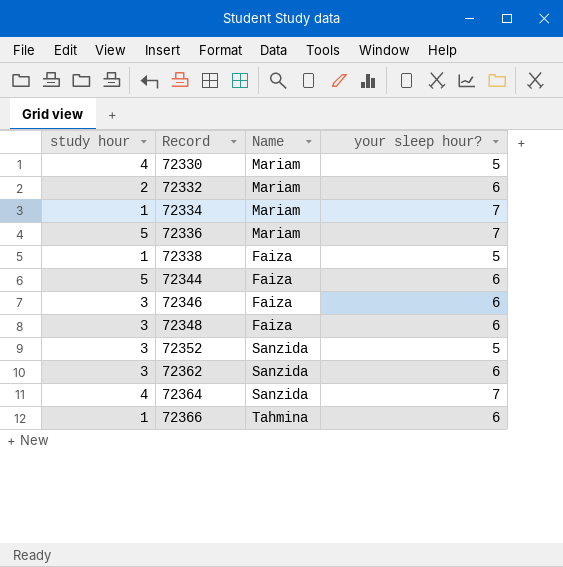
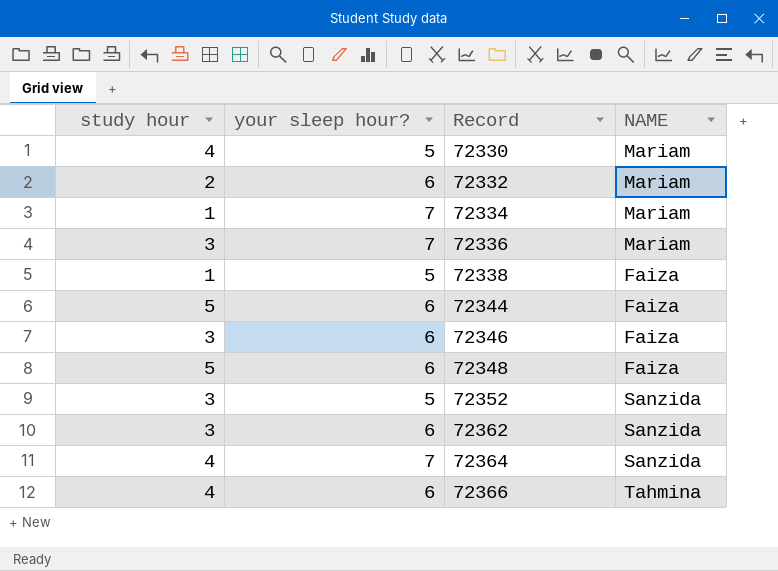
column your sleep hour? | position: 4 -> 2
column name: Name -> NAME
72336 | study hour: 5 -> 3
72348 | study hour: 3 -> 5
72366 | study hour: 1 -> 4

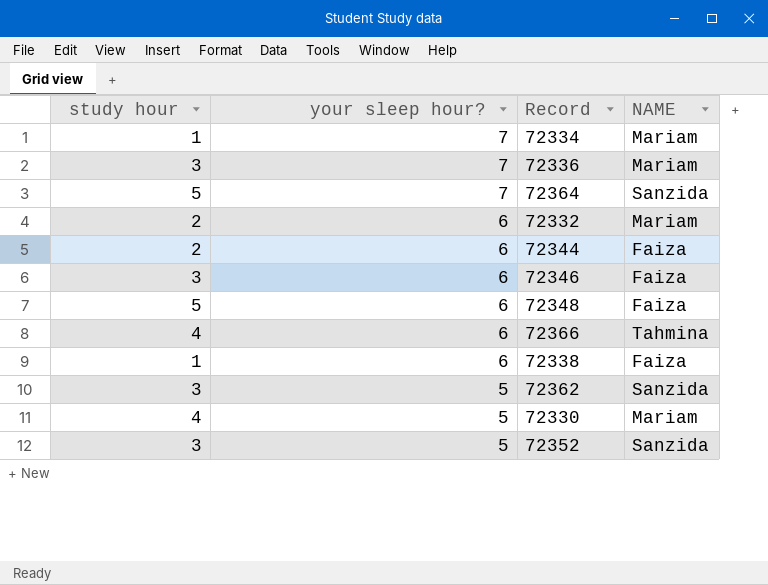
row order: Record ascending -> your sleep hour? descending
72364 | study hour: 4 -> 5
72344 | study hour: 5 -> 2
72338 | your sleep hour?: 5 -> 6
72362 | your sleep hour?: 6 -> 5

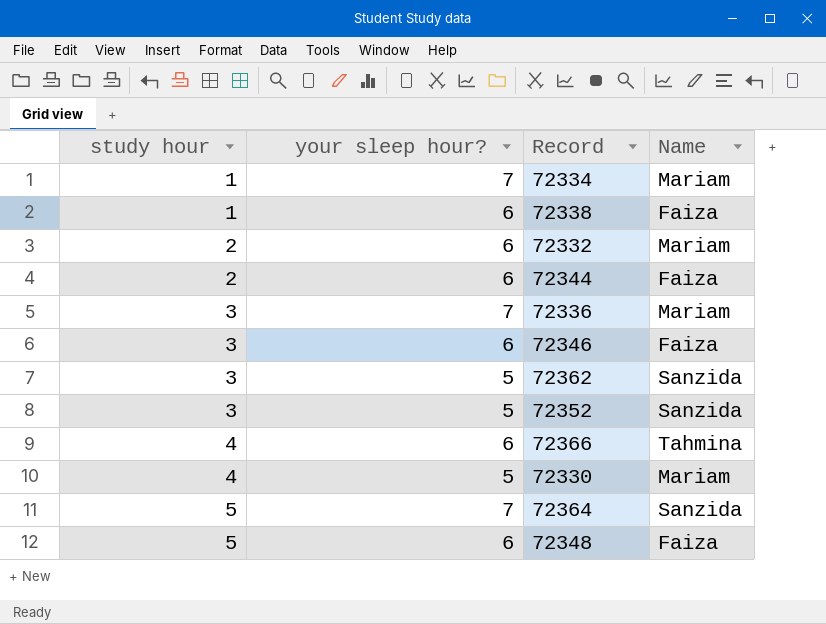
row order: your sleep hour? descending -> study hour ascending
column name: NAME -> Name

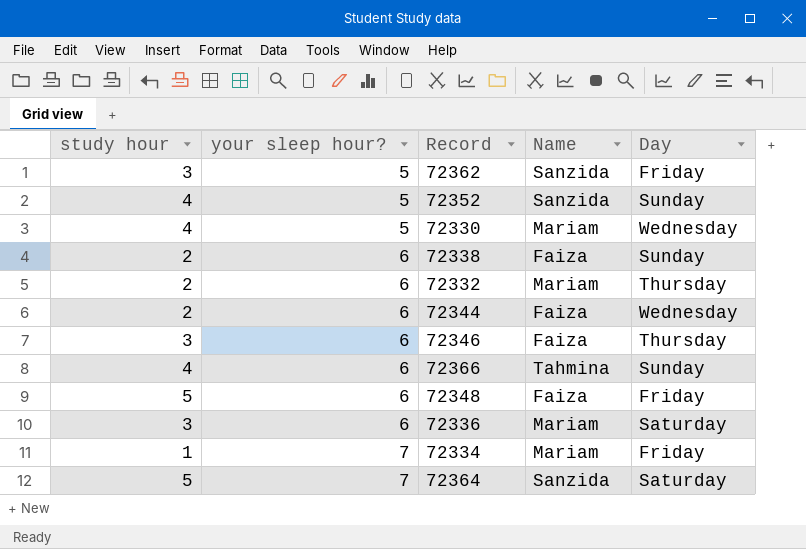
row order: study hour ascending -> your sleep hour? ascending
column Day | position: none -> 5
72352 | study hour: 3 -> 4
72338 | study hour: 1 -> 2
72336 | your sleep hour?: 7 -> 6

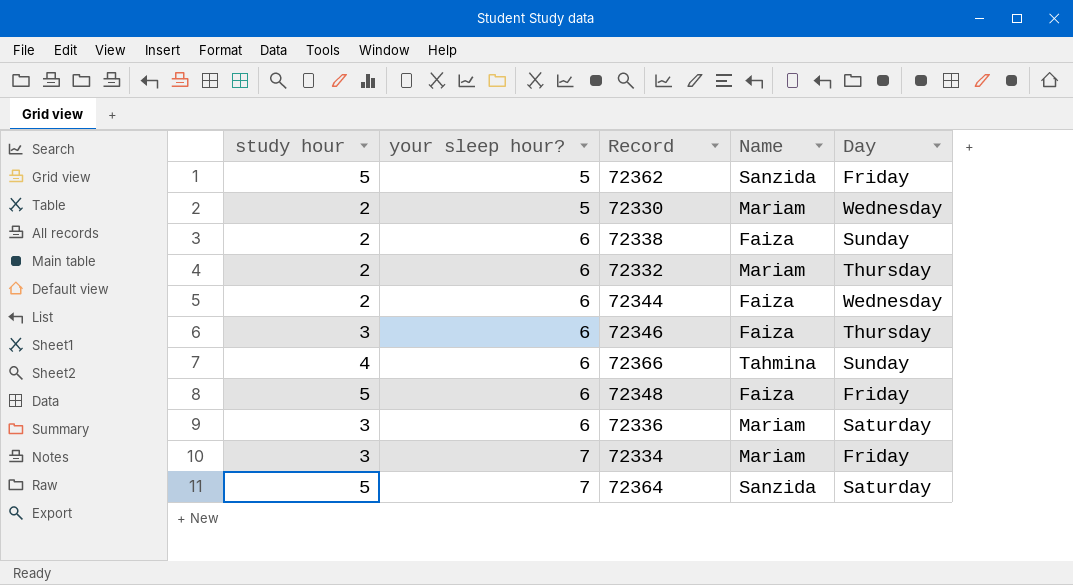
row 72352: 4 | 5 | Sanzida | Sunday -> none
72362 | study hour: 3 -> 5
72330 | study hour: 4 -> 2
72334 | study hour: 1 -> 3

